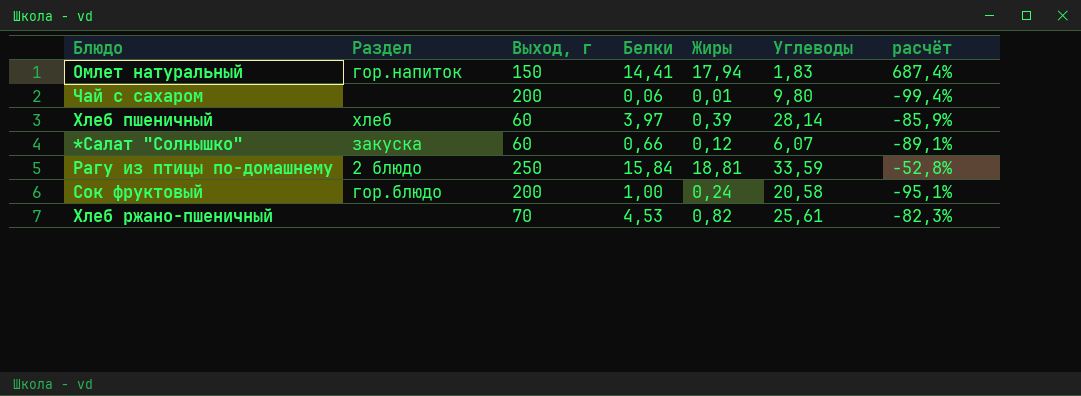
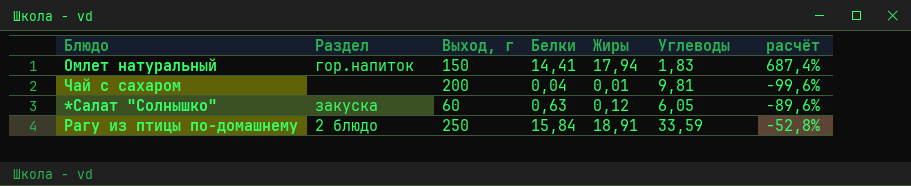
row Хлеб пшеничный: хлеб | 60 | 3,97 | 0,39 | 28,14 | -85,9% -> none
row Сок фруктовый: гор.блюдо | 200 | 1,00 | 0,24 | 20,58 | -95,1% -> none
row Хлеб ржано-пшеничный: none | 70 | 4,53 | 0,82 | 25,61 | -82,3% -> none
Чай с сахаром | Белки: 0,06 -> 0,04
Чай с сахаром | Углеводы: 9,80 -> 9,81
Чай с сахаром | расчёт: -99,4% -> -99,6%
*Салат "Солнышко" | Белки: 0,66 -> 0,63
*Салат "Солнышко" | Углеводы: 6,07 -> 6,05
*Салат "Солнышко" | расчёт: -89,1% -> -89,6%
Рагу из птицы по-домашнему | Жиры: 18,81 -> 18,91

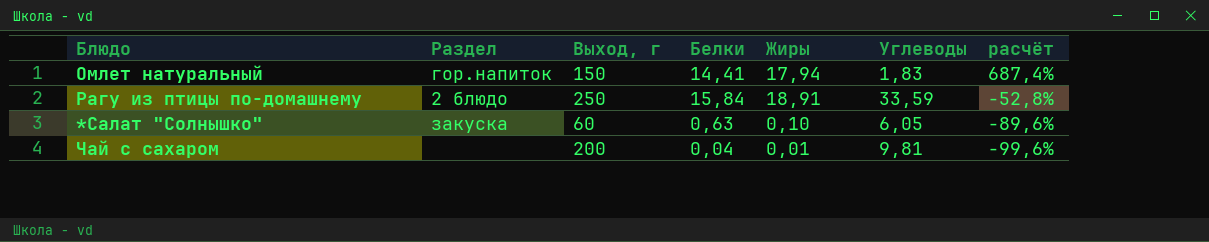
row order: none -> расчёт descending
*Салат "Солнышко" | Жиры: 0,12 -> 0,10

